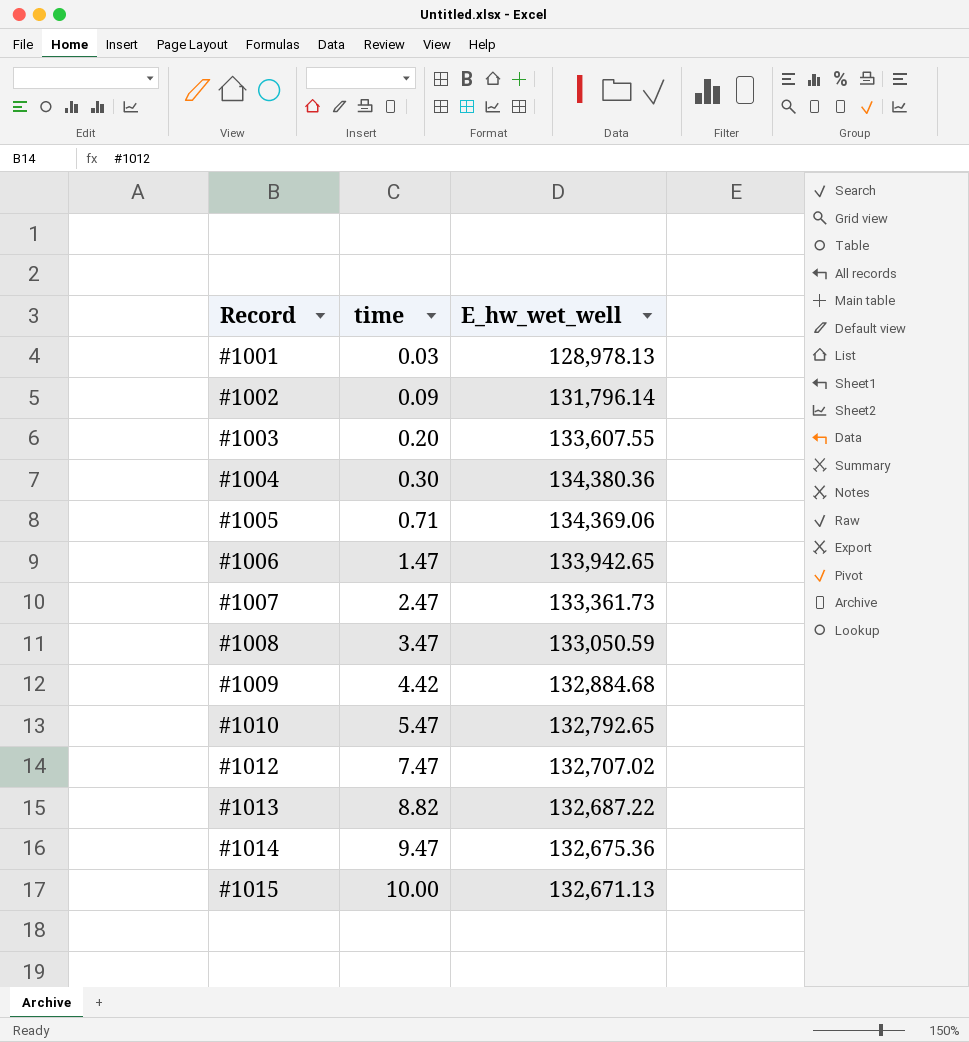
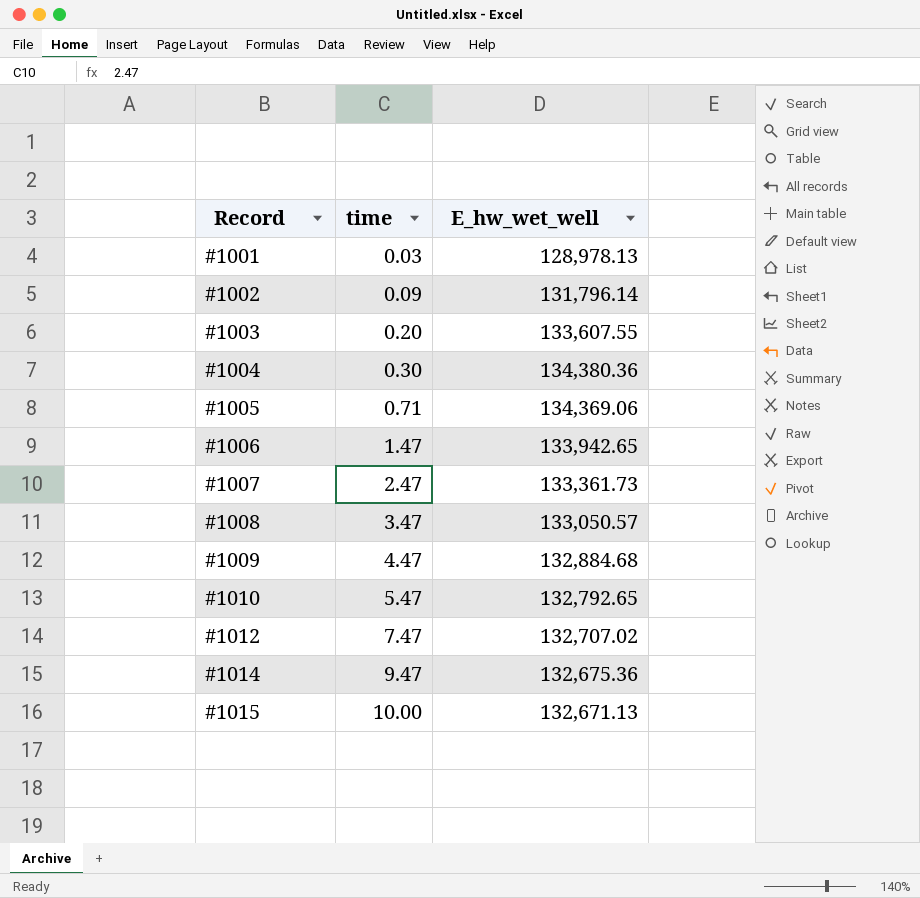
row #1013: 8.82 | 132,687.22 -> none
#1008 | E_hw_wet_well: 133,050.59 -> 133,050.57
#1009 | time: 4.42 -> 4.47

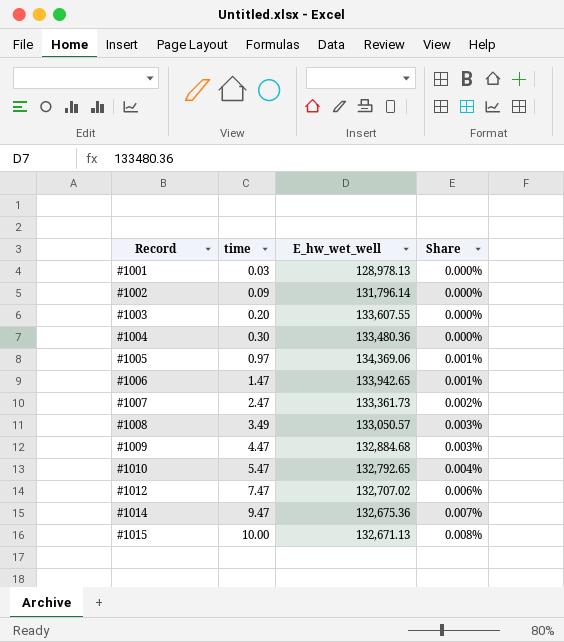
column Share | formula: none -> [time] / [E_hw_wet_well]
#1004 | E_hw_wet_well: 134,380.36 -> 133,480.36
#1005 | time: 0.71 -> 0.97
#1008 | time: 3.47 -> 3.49

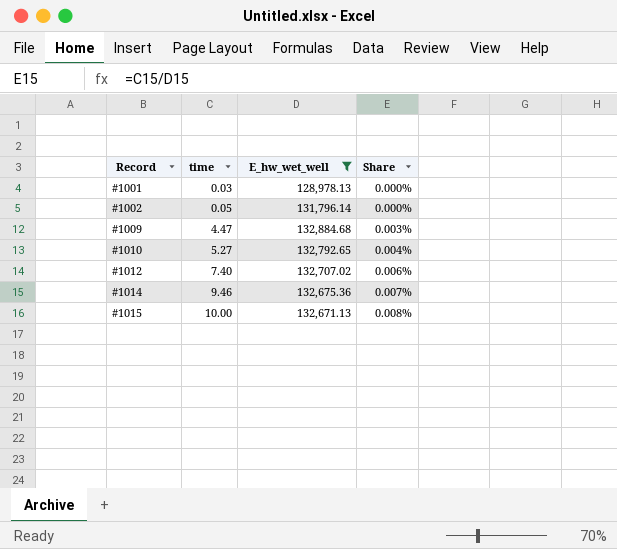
filter: none -> E_hw_wet_well <= 132,884.68
#1002 | time: 0.09 -> 0.05
#1010 | time: 5.47 -> 5.27
#1012 | time: 7.47 -> 7.40
#1014 | time: 9.47 -> 9.46

